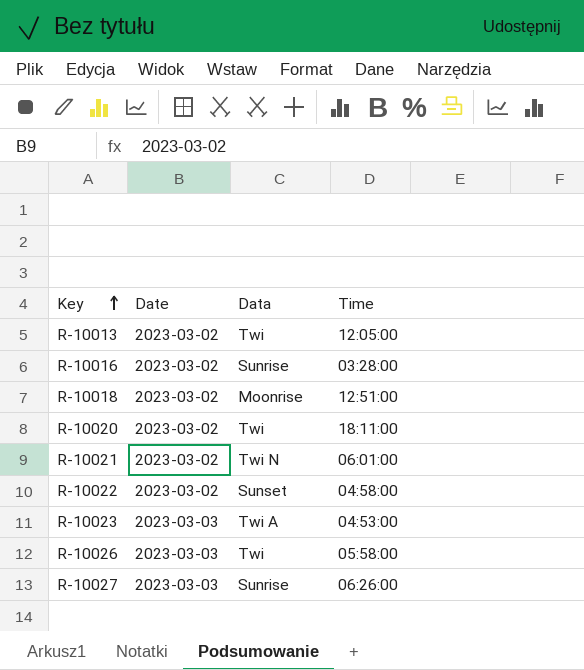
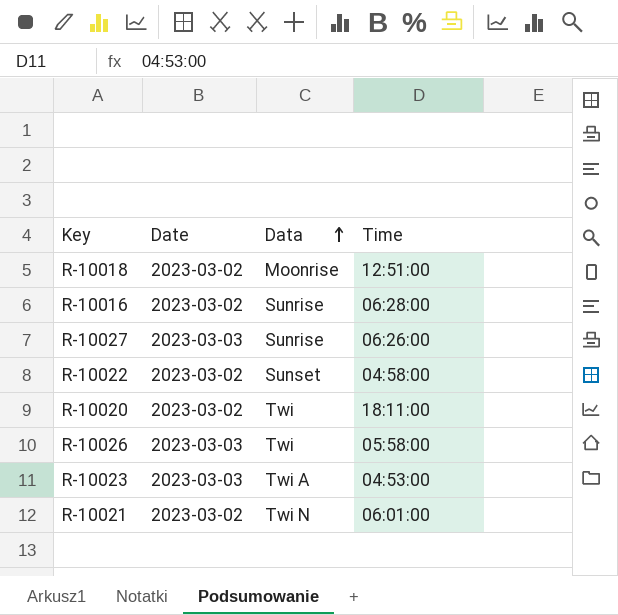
row order: Key ascending -> Data ascending
row R-10013: 2023-03-02 | Twi | 12:05:00 -> none
R-10016 | Time: 03:28:00 -> 06:28:00

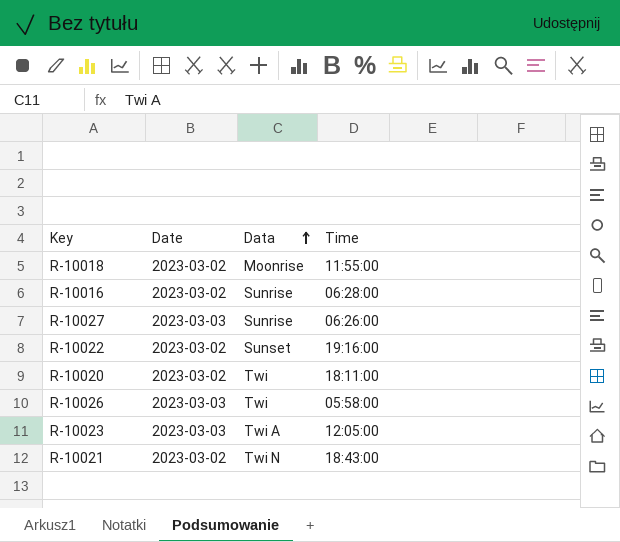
R-10018 | Time: 12:51:00 -> 11:55:00
R-10022 | Time: 04:58:00 -> 19:16:00
R-10023 | Time: 04:53:00 -> 12:05:00
R-10021 | Time: 06:01:00 -> 18:43:00

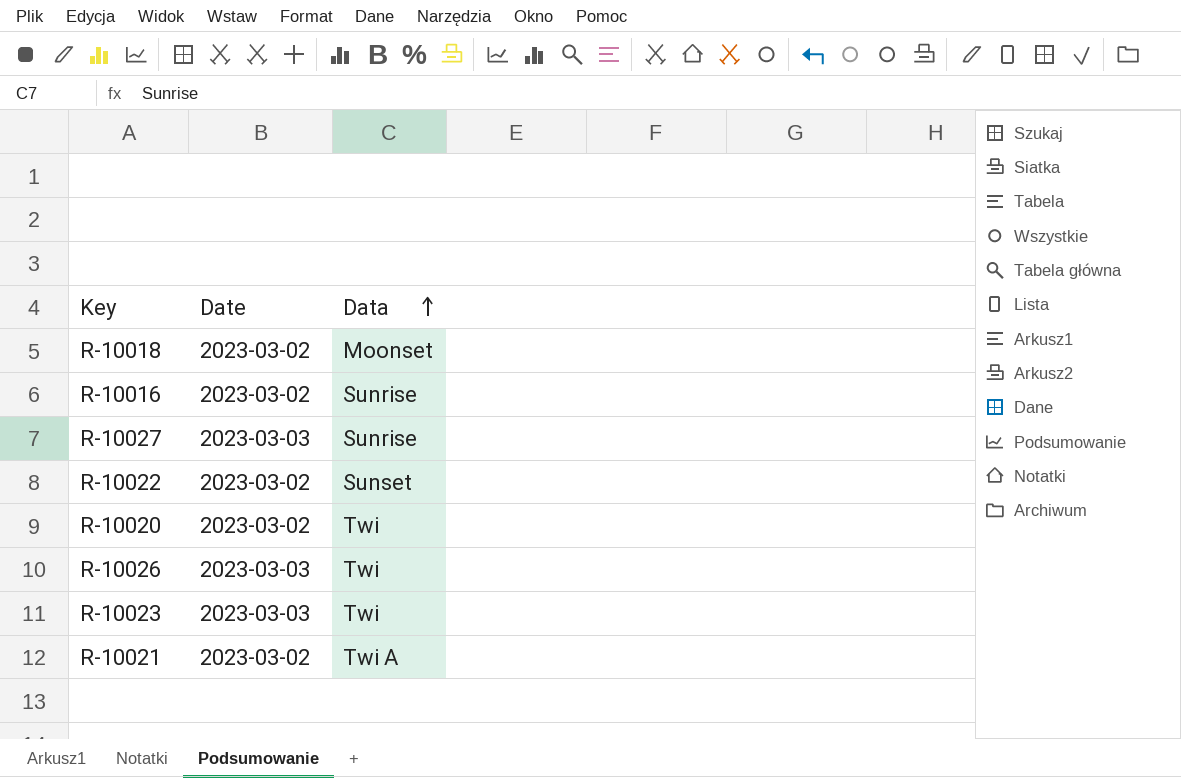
column Time | position: 4 -> none
R-10018 | Data: Moonrise -> Moonset
R-10023 | Data: Twi A -> Twi
R-10021 | Data: Twi N -> Twi A

